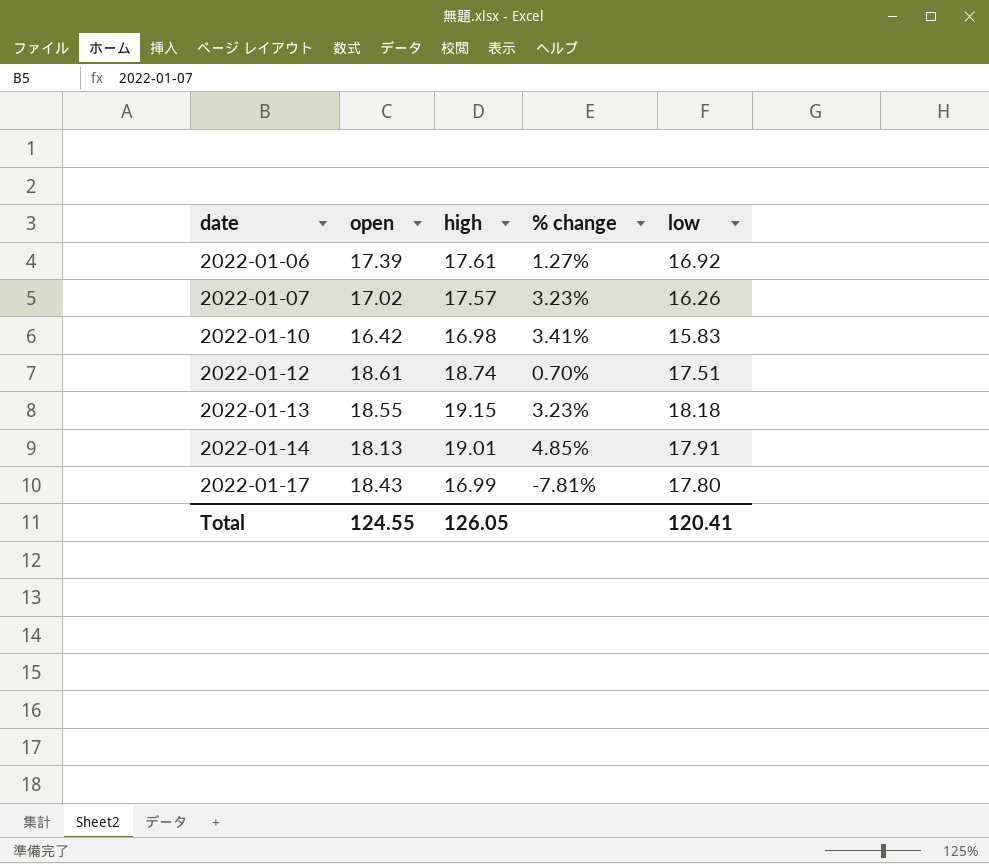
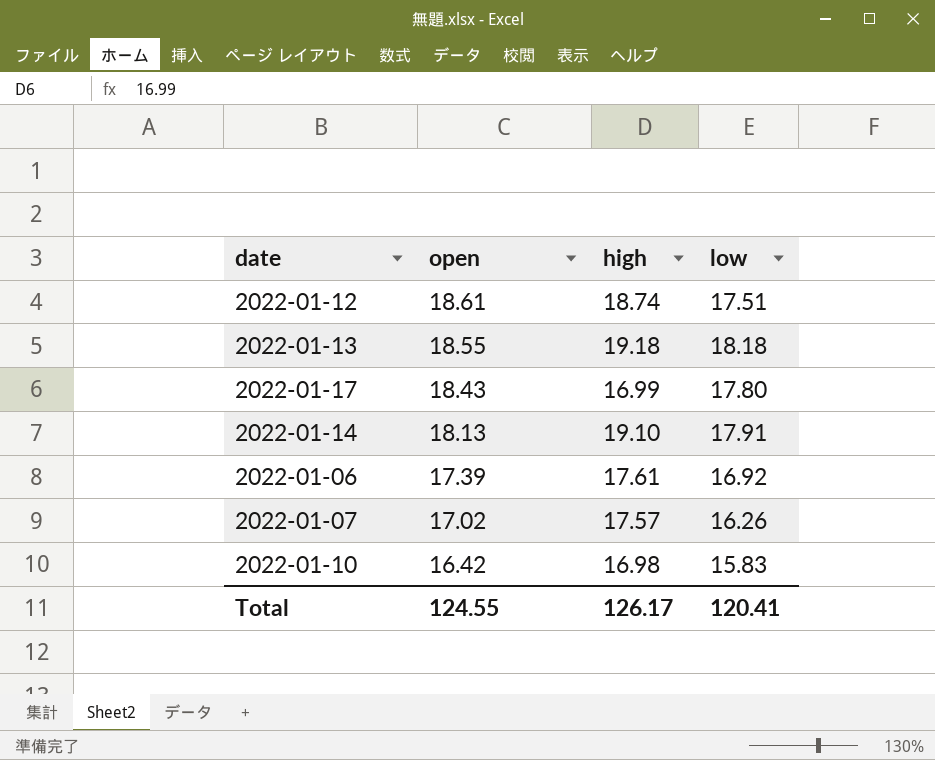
row order: date ascending -> open descending
column % change | formula: ([high] - [open]) / [open] -> none
2022-01-13 | high: 19.15 -> 19.18
2022-01-14 | high: 19.01 -> 19.10
Total | high: 126.05 -> 126.17

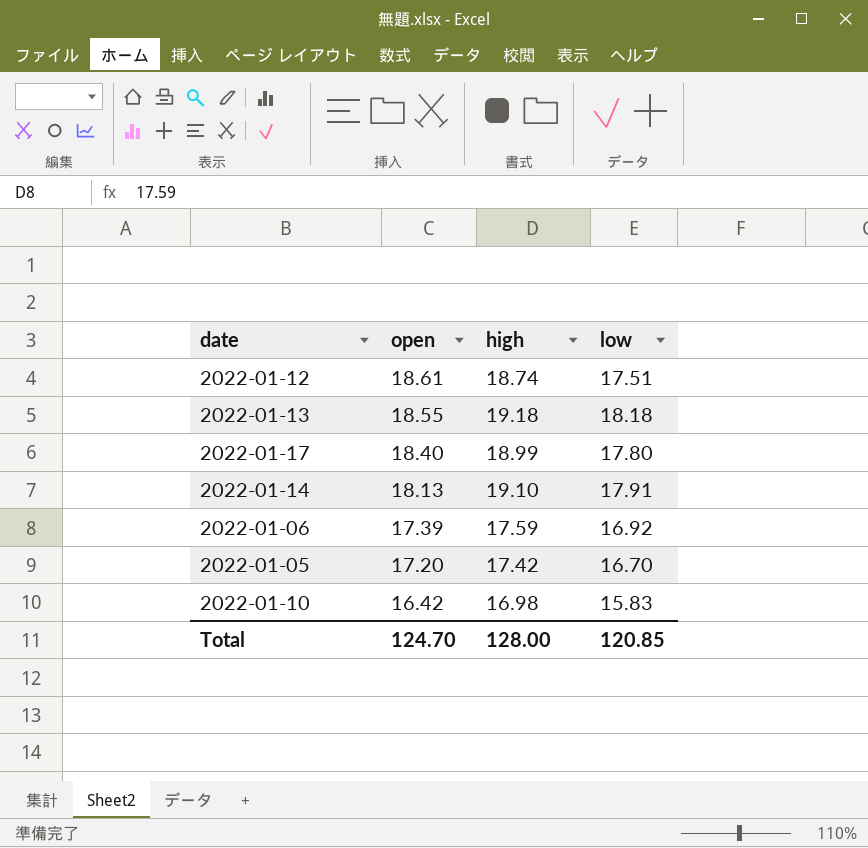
row 2022-01-07: 17.02 | 17.57 | 16.26 -> none
2022-01-17 | open: 18.43 -> 18.40
2022-01-17 | high: 16.99 -> 18.99
2022-01-06 | high: 17.61 -> 17.59
row 2022-01-05: none -> 17.20 | 17.42 | 16.70
Total | open: 124.55 -> 124.70
Total | high: 126.17 -> 128.00
Total | low: 120.41 -> 120.85

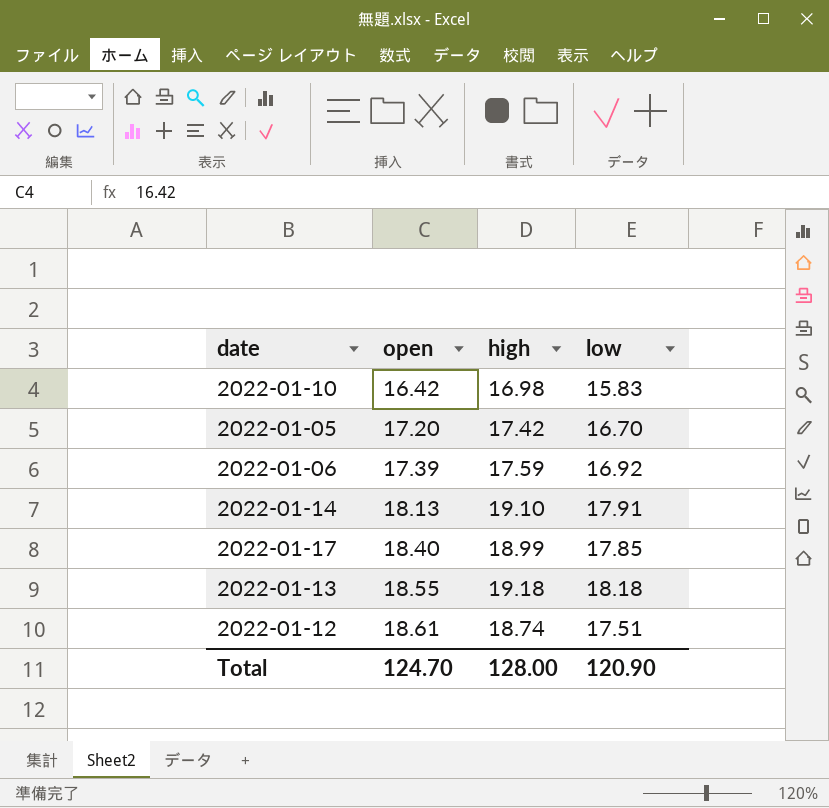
row order: open descending -> open ascending
2022-01-17 | low: 17.80 -> 17.85
Total | low: 120.85 -> 120.90

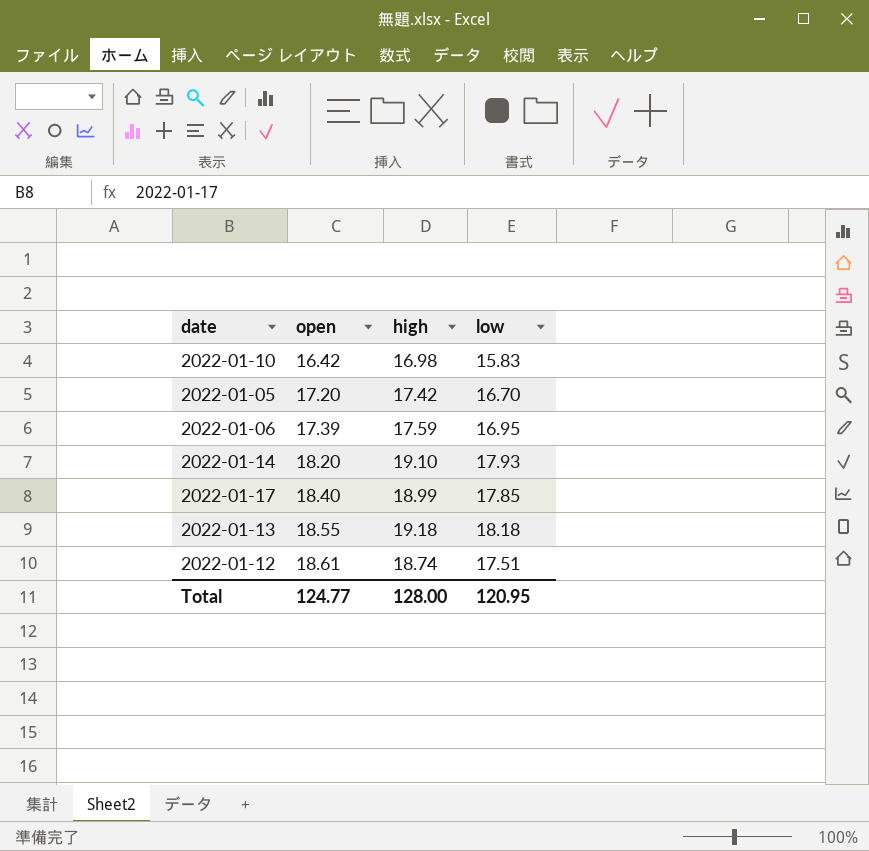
2022-01-06 | low: 16.92 -> 16.95
2022-01-14 | open: 18.13 -> 18.20
2022-01-14 | low: 17.91 -> 17.93
Total | open: 124.70 -> 124.77
Total | low: 120.90 -> 120.95

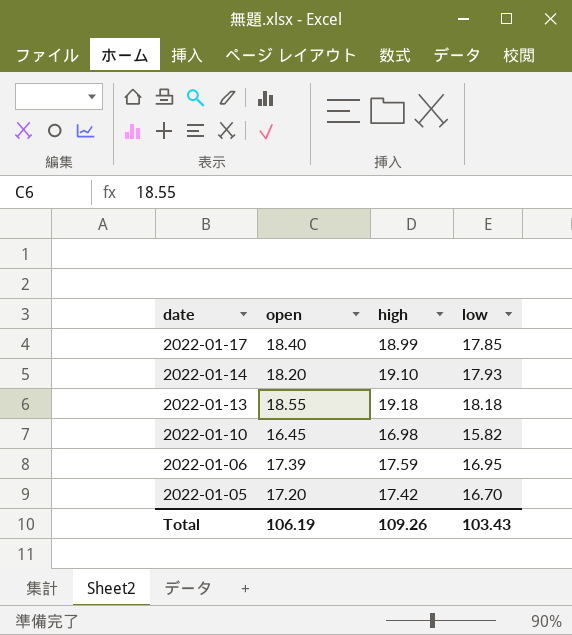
row order: open ascending -> date descending
row 2022-01-12: 18.61 | 18.74 | 17.51 -> none
2022-01-10 | open: 16.42 -> 16.45
2022-01-10 | low: 15.83 -> 15.82
Total | open: 124.77 -> 106.19
Total | high: 128.00 -> 109.26
Total | low: 120.95 -> 103.43

